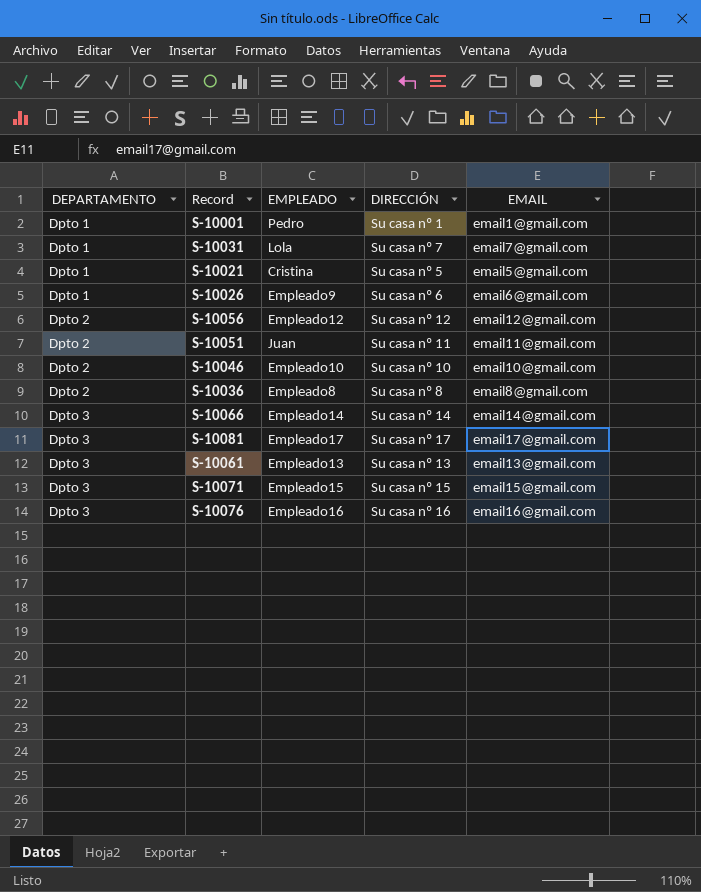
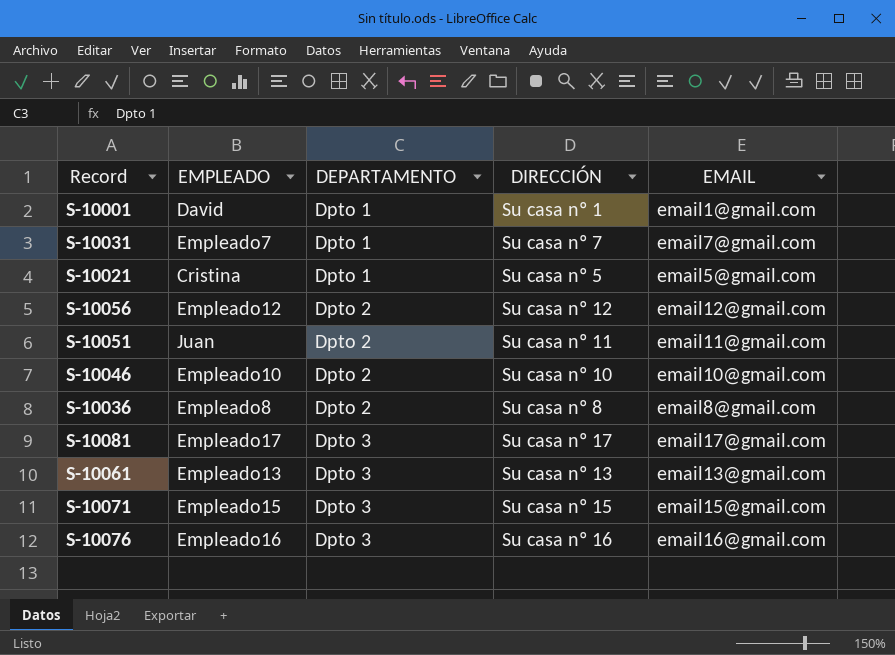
column DEPARTAMENTO | position: 1 -> 3
row S-10026: Dpto 1 | Empleado9 | Su casa nº 6 | email6@gmail.com -> none
row S-10066: Dpto 3 | Empleado14 | Su casa nº 14 | email14@gmail.com -> none
S-10001 | EMPLEADO: Pedro -> David
S-10031 | EMPLEADO: Lola -> Empleado7

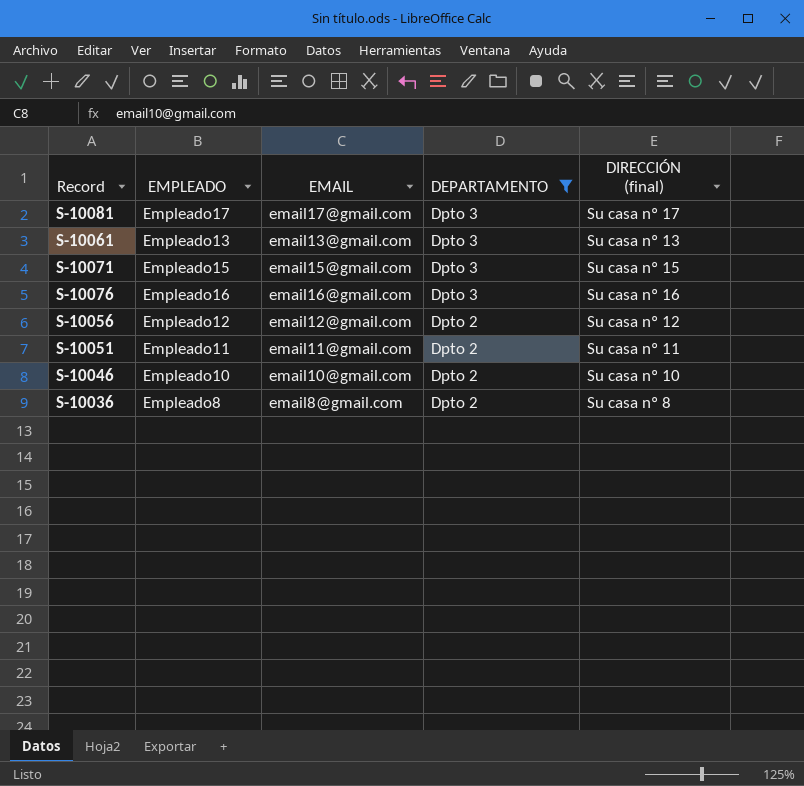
filter: none -> DEPARTAMENTO != Dpto 1
row order: DEPARTAMENTO ascending -> DEPARTAMENTO descending
column EMAIL | position: 5 -> 3
column name: DIRECCIÓN -> DIRECCIÓN (final)
S-10051 | EMPLEADO: Juan -> Empleado11

